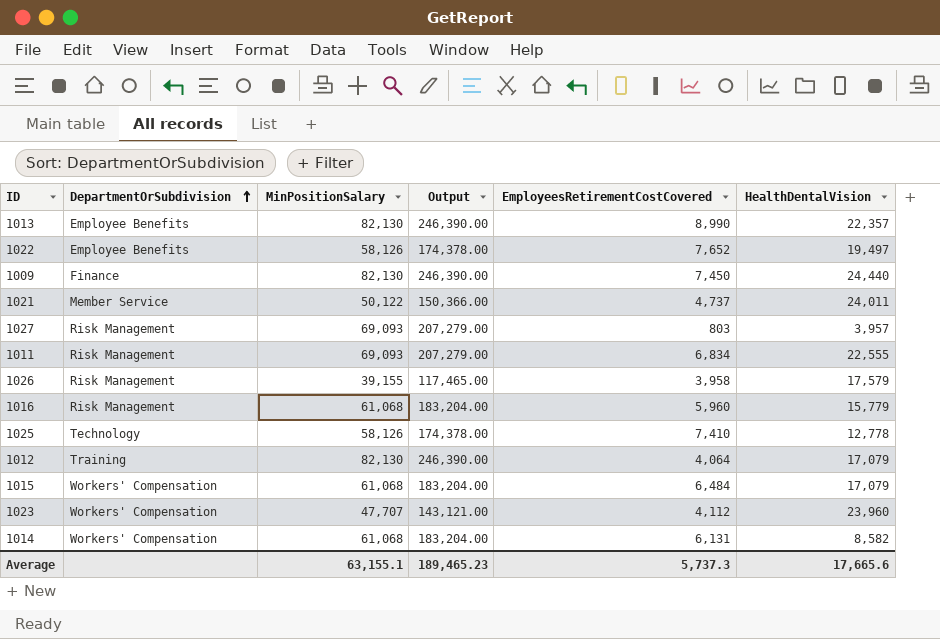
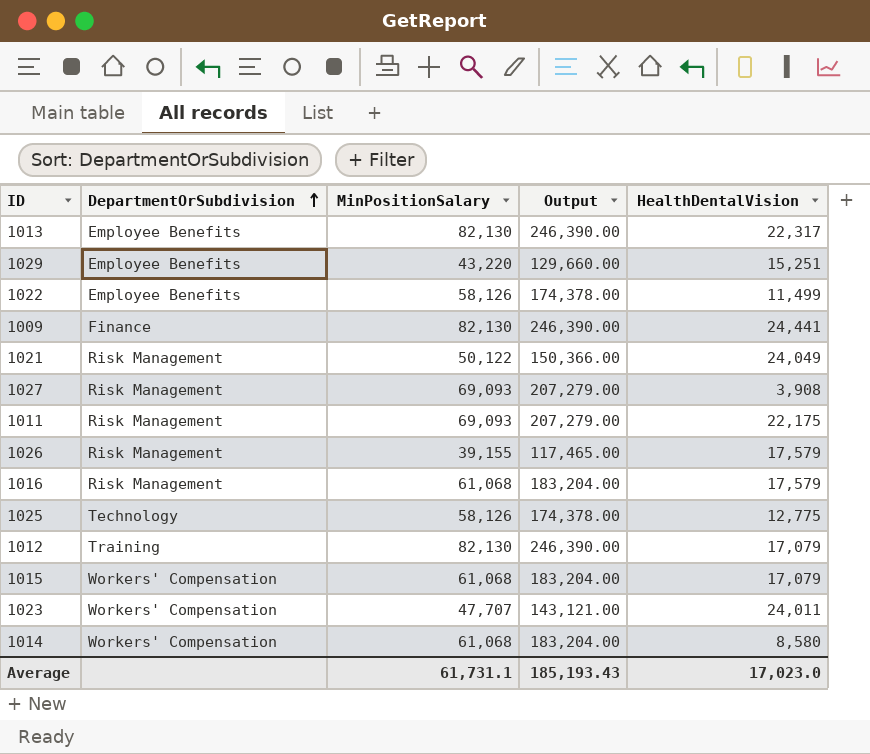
column EmployeesRetirementCostCovered | position: 5 -> none
1013 | HealthDentalVision: 22,357 -> 22,317
row 1029: none -> Employee Benefits | 43,220 | 129,660.00 | 15,251
1022 | HealthDentalVision: 19,497 -> 11,499
1009 | HealthDentalVision: 24,440 -> 24,441
1021 | DepartmentOrSubdivision: Member Service -> Risk Management
1021 | HealthDentalVision: 24,011 -> 24,049
1027 | HealthDentalVision: 3,957 -> 3,908
1011 | HealthDentalVision: 22,555 -> 22,175
1016 | HealthDentalVision: 15,779 -> 17,579
1025 | HealthDentalVision: 12,778 -> 12,775
1023 | HealthDentalVision: 23,960 -> 24,011
1014 | HealthDentalVision: 8,582 -> 8,580
Average | MinPositionSalary: 63,155.1 -> 61,731.1
Average | Output: 189,465.23 -> 185,193.43
Average | HealthDentalVision: 17,665.6 -> 17,023.0

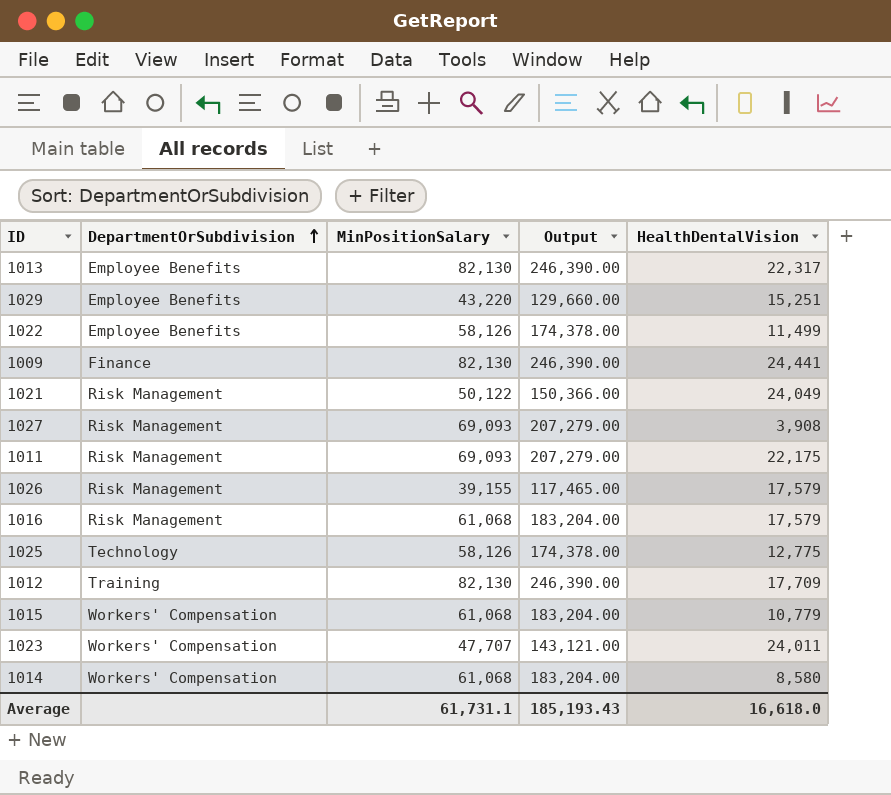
1012 | HealthDentalVision: 17,079 -> 17,709
1015 | HealthDentalVision: 17,079 -> 10,779
Average | HealthDentalVision: 17,023.0 -> 16,618.0

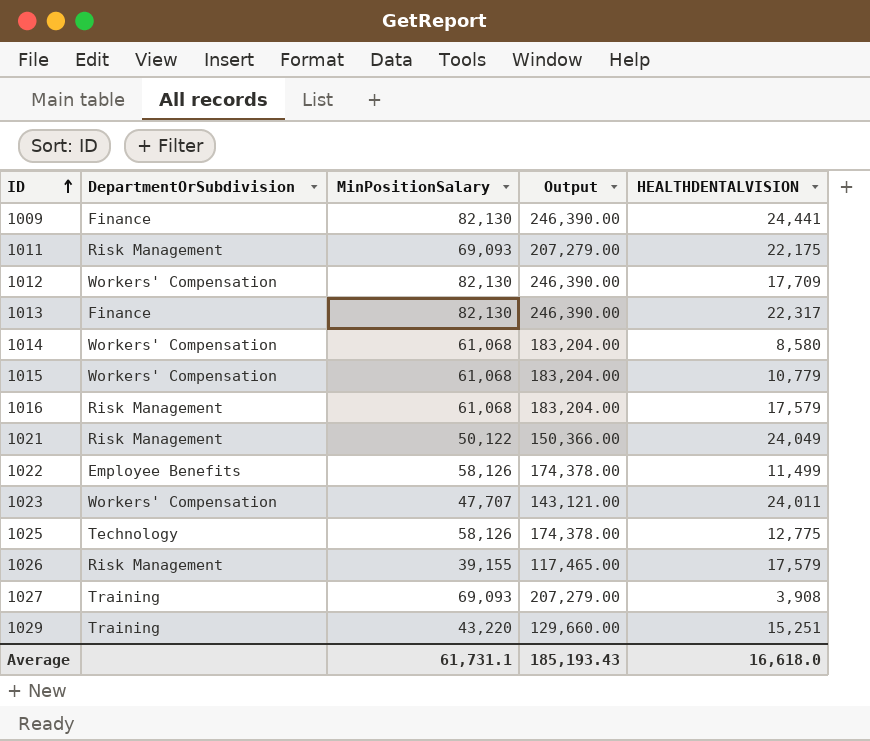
row order: DepartmentOrSubdivision ascending -> ID ascending
column name: HealthDentalVision -> HEALTHDENTALVISION
1012 | DepartmentOrSubdivision: Training -> Workers' Compensation
1013 | DepartmentOrSubdivision: Employee Benefits -> Finance
1027 | DepartmentOrSubdivision: Risk Management -> Training
1029 | DepartmentOrSubdivision: Employee Benefits -> Training

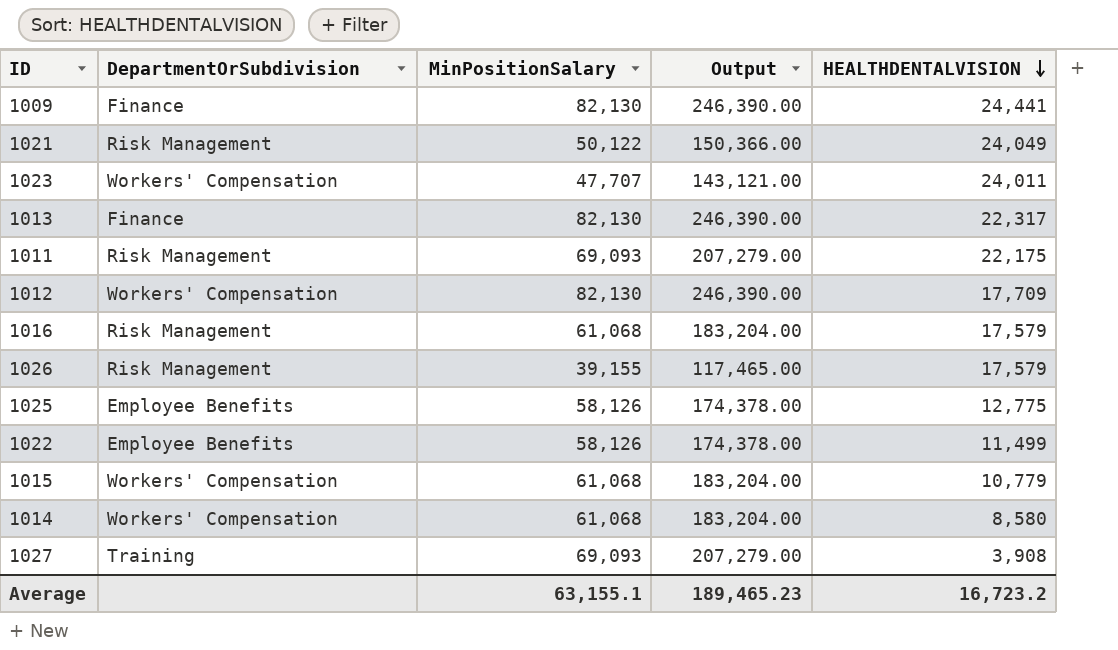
row order: ID ascending -> HEALTHDENTALVISION descending
row 1029: Training | 43,220 | 129,660.00 | 15,251 -> none
1025 | DepartmentOrSubdivision: Technology -> Employee Benefits
Average | MinPositionSalary: 61,731.1 -> 63,155.1
Average | Output: 185,193.43 -> 189,465.23
Average | HEALTHDENTALVISION: 16,618.0 -> 16,723.2

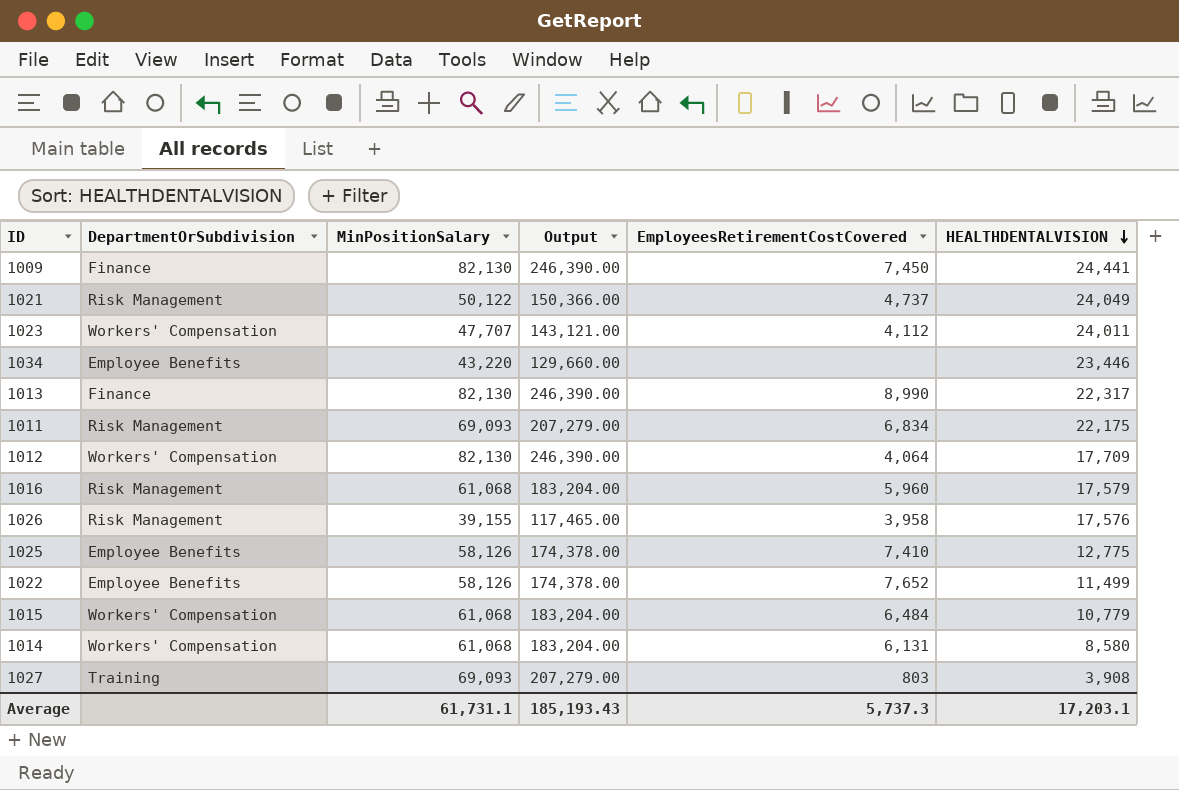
column EmployeesRetirementCostCovered | position: none -> 5
row 1034: none -> Employee Benefits | 43,220 | 129,660.00 | none | 23,446
1026 | HEALTHDENTALVISION: 17,579 -> 17,576
Average | MinPositionSalary: 63,155.1 -> 61,731.1
Average | Output: 189,465.23 -> 185,193.43
Average | HEALTHDENTALVISION: 16,723.2 -> 17,203.1

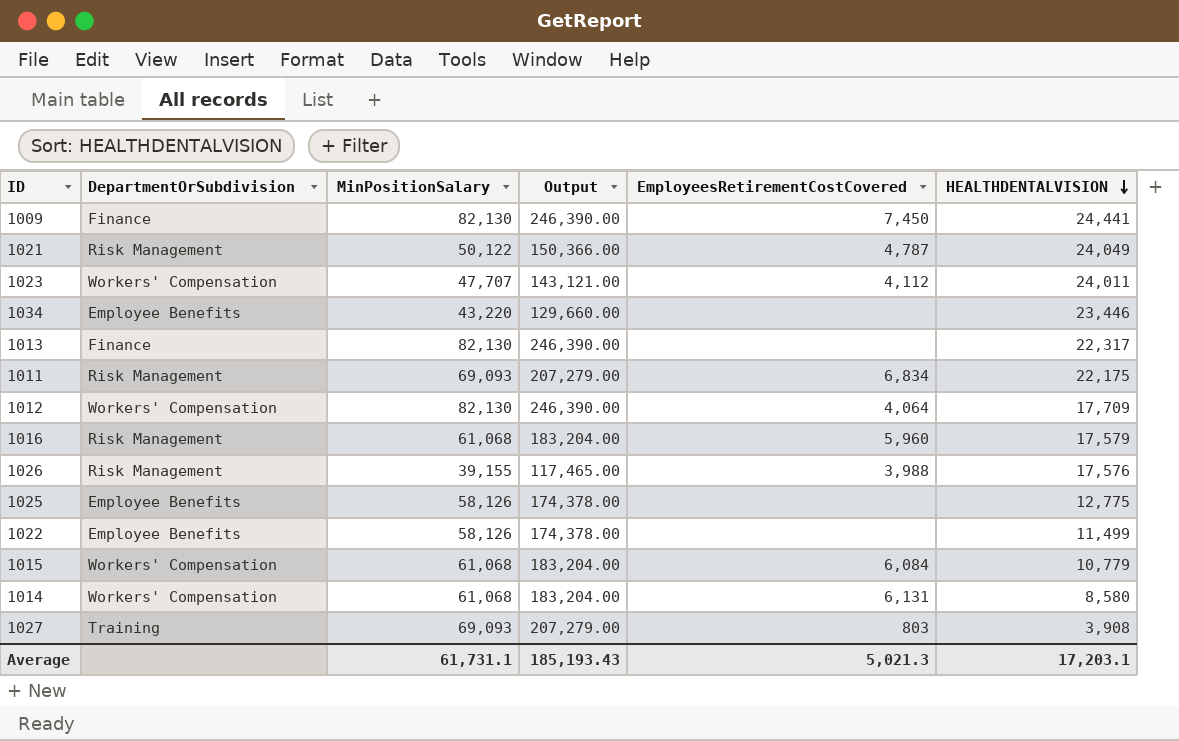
1021 | EmployeesRetirementCostCovered: 4,737 -> 4,787
1013 | EmployeesRetirementCostCovered: 8,990 -> none
1026 | EmployeesRetirementCostCovered: 3,958 -> 3,988
1025 | EmployeesRetirementCostCovered: 7,410 -> none
1022 | EmployeesRetirementCostCovered: 7,652 -> none
1015 | EmployeesRetirementCostCovered: 6,484 -> 6,084
Average | EmployeesRetirementCostCovered: 5,737.3 -> 5,021.3

